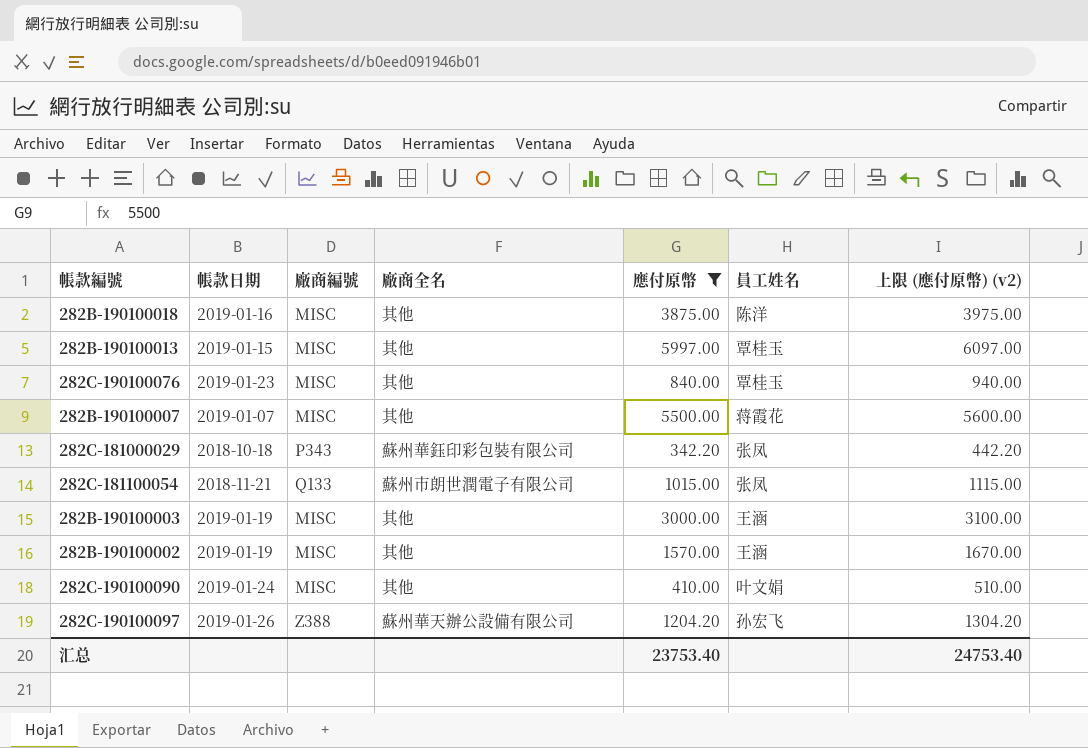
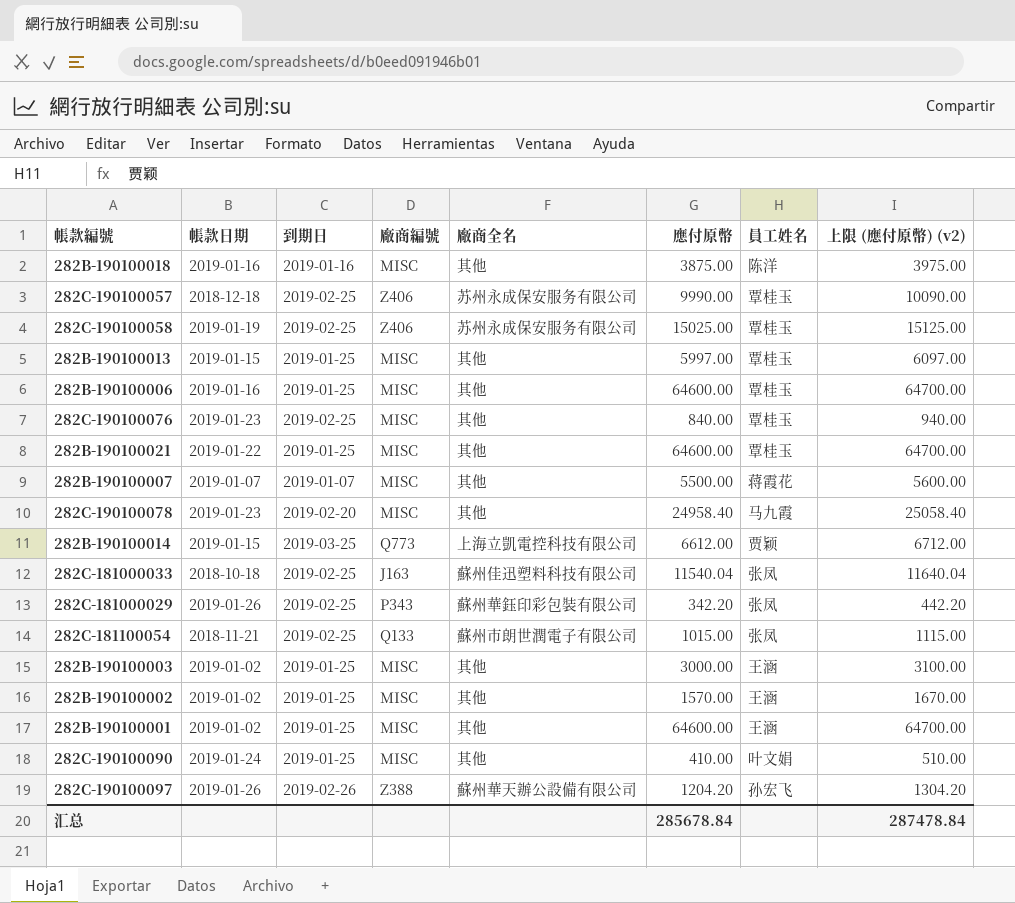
filter: 應付原幣 <= 5997.00 -> none
column 到期日 | position: none -> 3
282C-181000029 | 帳款日期: 2018-10-18 -> 2019-01-26
282B-190100003 | 帳款日期: 2019-01-19 -> 2019-01-02
282B-190100002 | 帳款日期: 2019-01-19 -> 2019-01-02
汇总 | 應付原幣: 23753.40 -> 285678.84
汇总 | 上限 (應付原幣) (v2): 24753.40 -> 287478.84

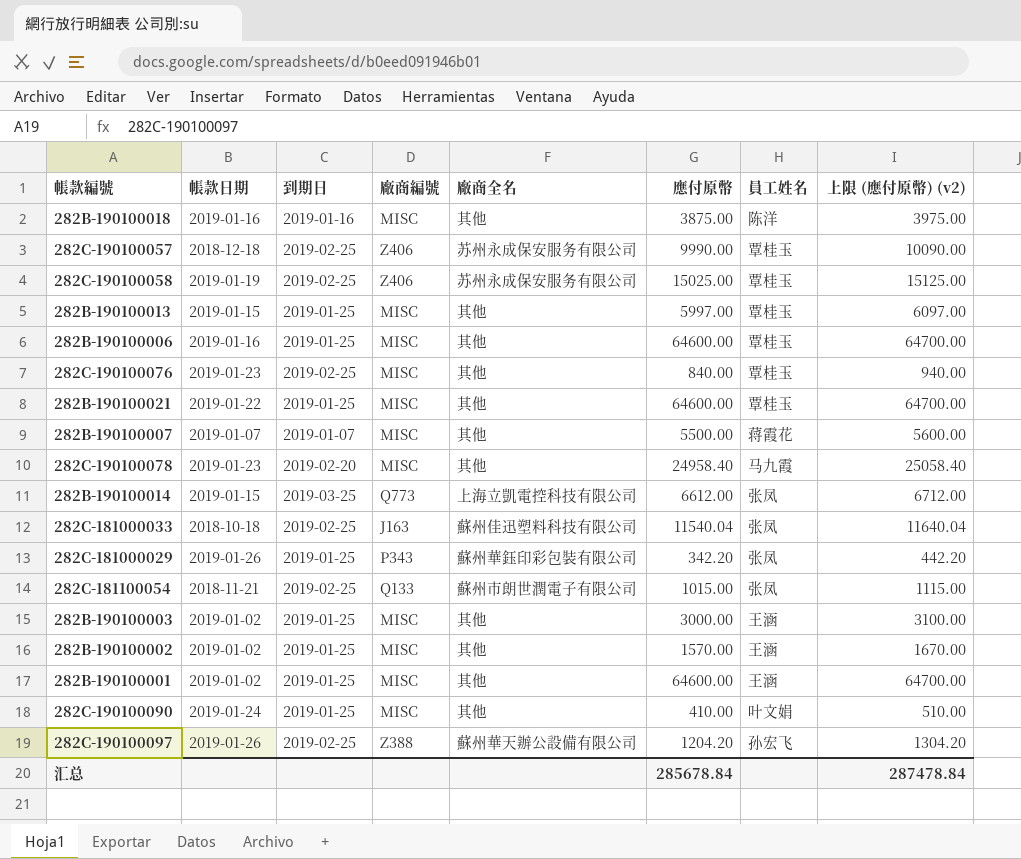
282B-190100014 | 員工姓名: 贾颖 -> 张凤
282C-181000029 | 到期日: 2019-02-25 -> 2019-01-25
282C-190100097 | 到期日: 2019-02-26 -> 2019-02-25

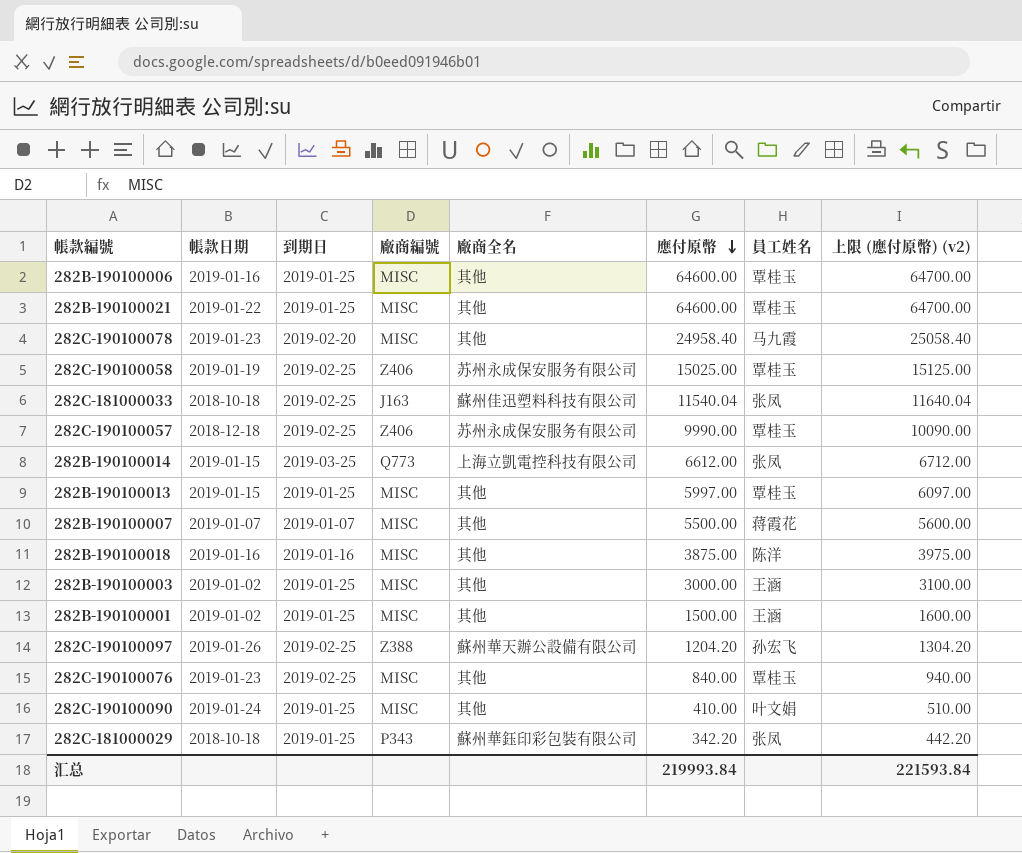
row order: none -> 應付原幣 descending
row 282C-181100054: 2018-11-21 | 2019-02-25 | Q133 | 蘇州市朗世潤電子有限公司 | 1015.00 | 张凤 | 1115.00 -> none
row 282B-190100002: 2019-01-02 | 2019-01-25 | MISC | 其他 | 1570.00 | 王涵 | 1670.00 -> none
282B-190100001 | 應付原幣: 64600.00 -> 1500.00
282B-190100001 | 上限 (應付原幣) (v2): 64700.00 -> 1600.00
282C-181000029 | 帳款日期: 2019-01-26 -> 2018-10-18
汇总 | 應付原幣: 285678.84 -> 219993.84
汇总 | 上限 (應付原幣) (v2): 287478.84 -> 221593.84

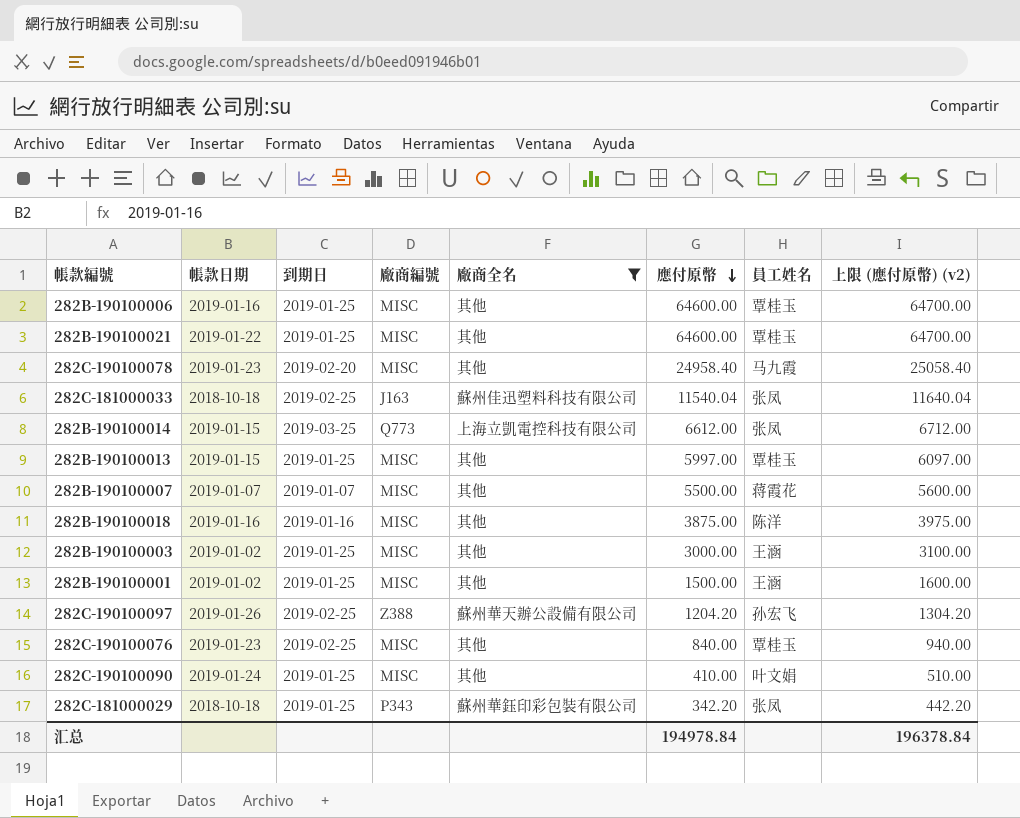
filter: none -> 廠商全名 != 苏州永成保安服务有限公司
汇总 | 應付原幣: 219993.84 -> 194978.84
汇总 | 上限 (應付原幣) (v2): 221593.84 -> 196378.84

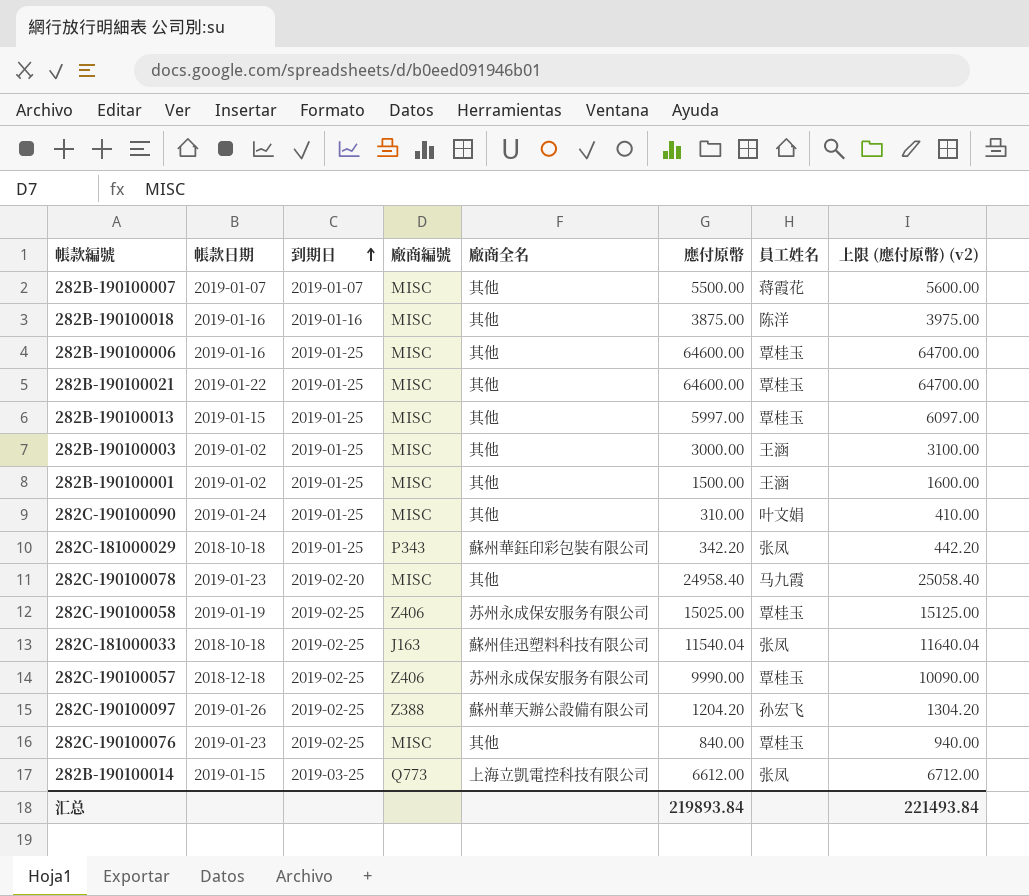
filter: 廠商全名 != 苏州永成保安服务有限公司 -> none
row order: 應付原幣 descending -> 到期日 ascending
282C-190100090 | 應付原幣: 410.00 -> 310.00
282C-190100090 | 上限 (應付原幣) (v2): 510.00 -> 410.00
汇总 | 應付原幣: 194978.84 -> 219893.84
汇总 | 上限 (應付原幣) (v2): 196378.84 -> 221493.84

